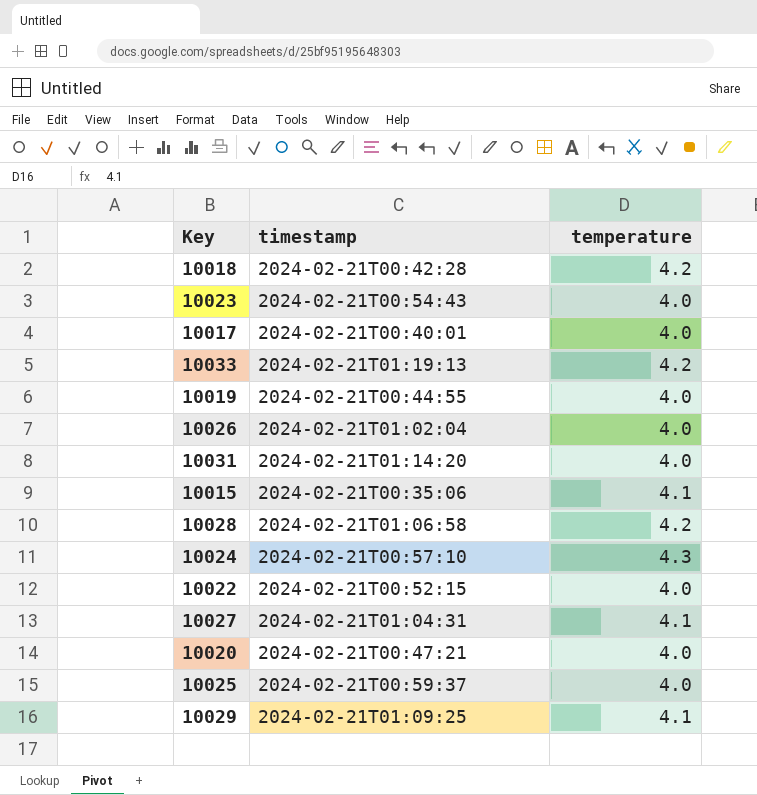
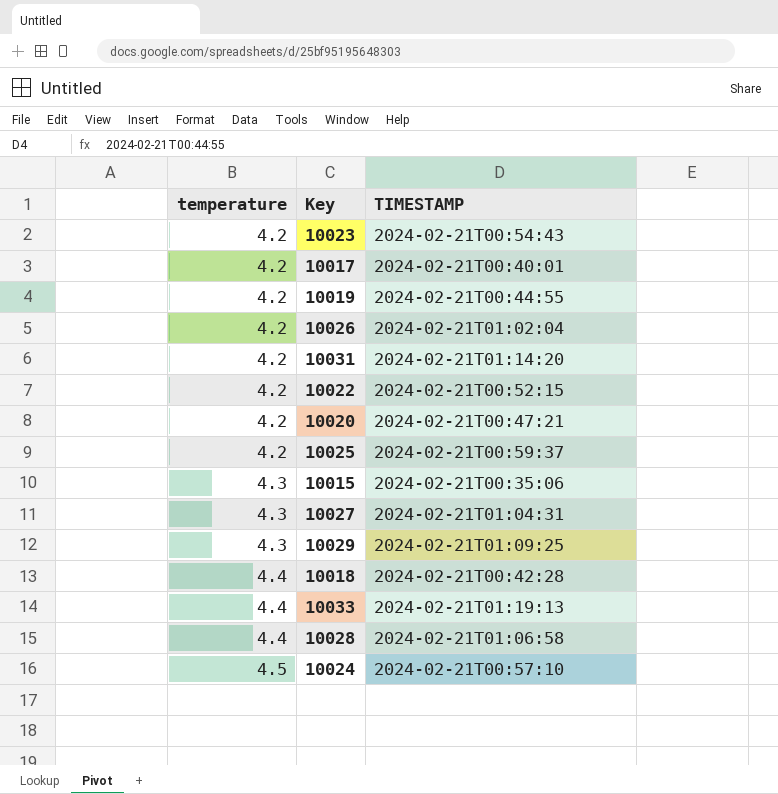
row order: none -> temperature ascending
column temperature | position: 3 -> 1
column name: timestamp -> TIMESTAMP
10023 | temperature: 4.0 -> 4.2
10017 | temperature: 4.0 -> 4.2
10019 | temperature: 4.0 -> 4.2
10026 | temperature: 4.0 -> 4.2
10031 | temperature: 4.0 -> 4.2
10022 | temperature: 4.0 -> 4.2
10020 | temperature: 4.0 -> 4.2
10025 | temperature: 4.0 -> 4.2
10015 | temperature: 4.1 -> 4.3
10027 | temperature: 4.1 -> 4.3
10029 | temperature: 4.1 -> 4.3
10018 | temperature: 4.2 -> 4.4
10033 | temperature: 4.2 -> 4.4
10028 | temperature: 4.2 -> 4.4
10024 | temperature: 4.3 -> 4.5

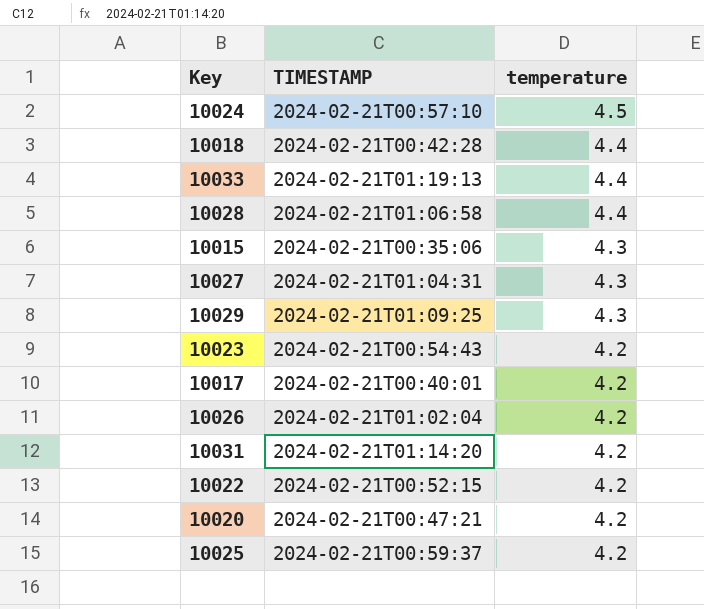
row order: temperature ascending -> temperature descending
column temperature | position: 1 -> 3
row 10019: 4.2 | 2024-02-21T00:44:55 -> none

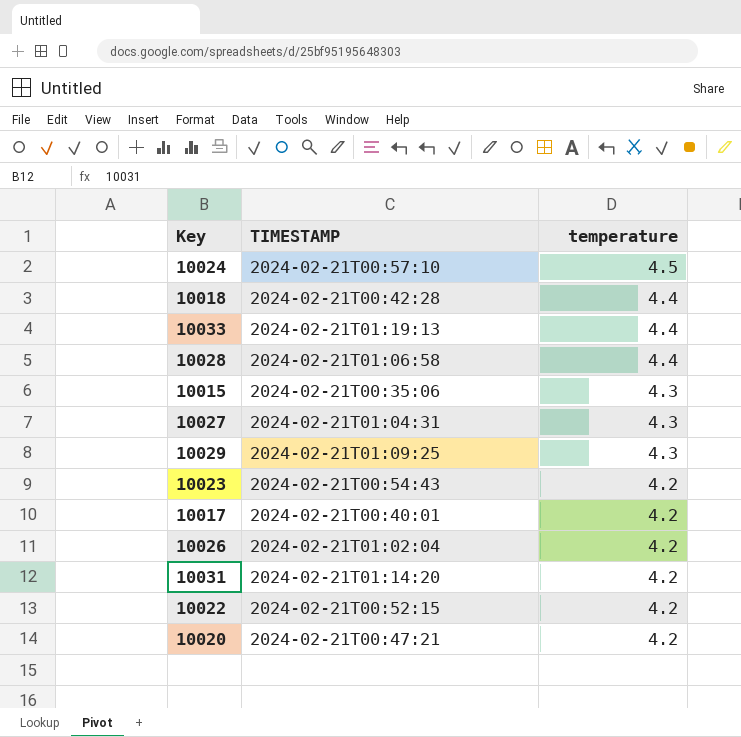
row 10025: 2024-02-21T00:59:37 | 4.2 -> none

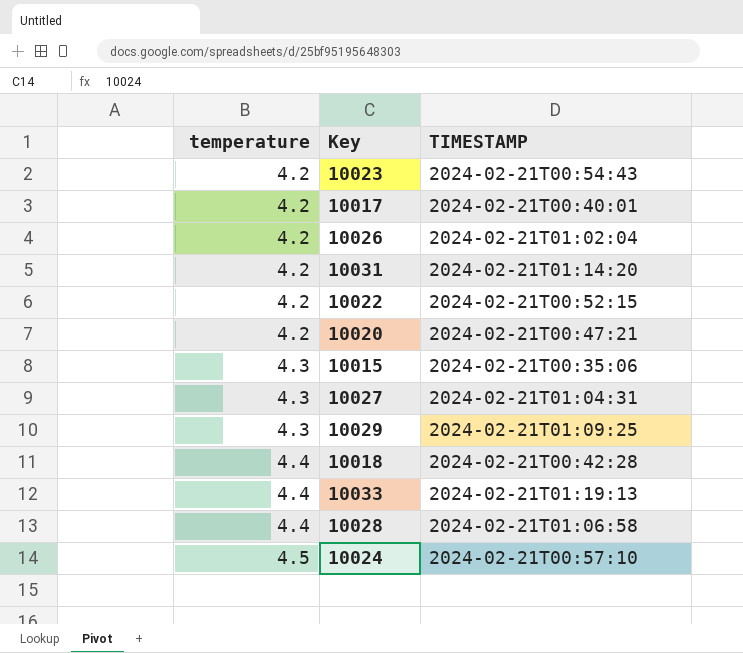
row order: temperature descending -> temperature ascending
column temperature | position: 3 -> 1

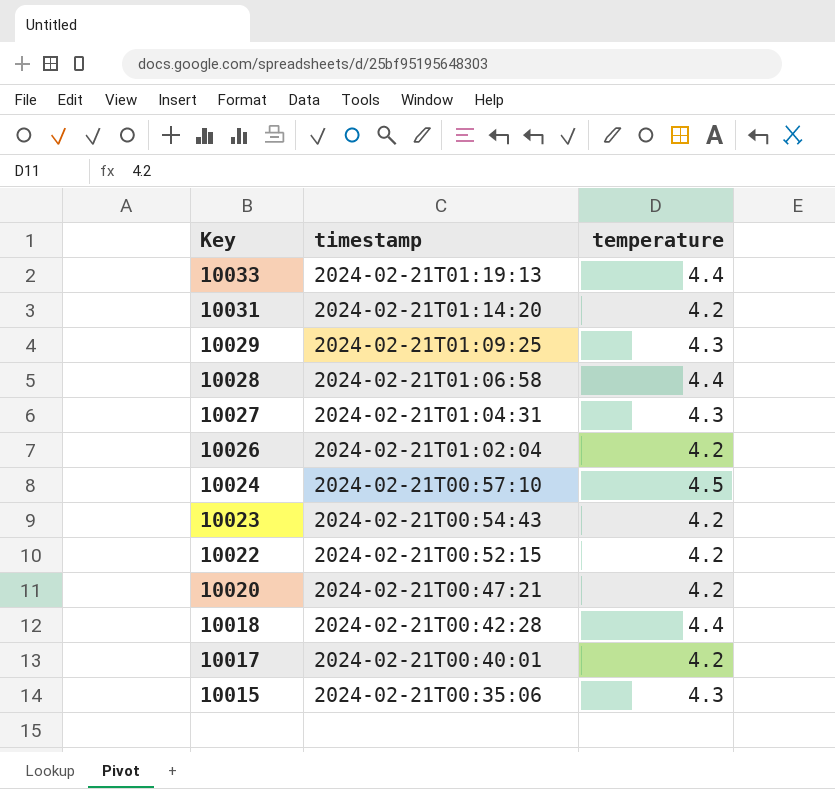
row order: temperature ascending -> Key descending
column name: TIMESTAMP -> timestamp
column temperature | position: 1 -> 3

